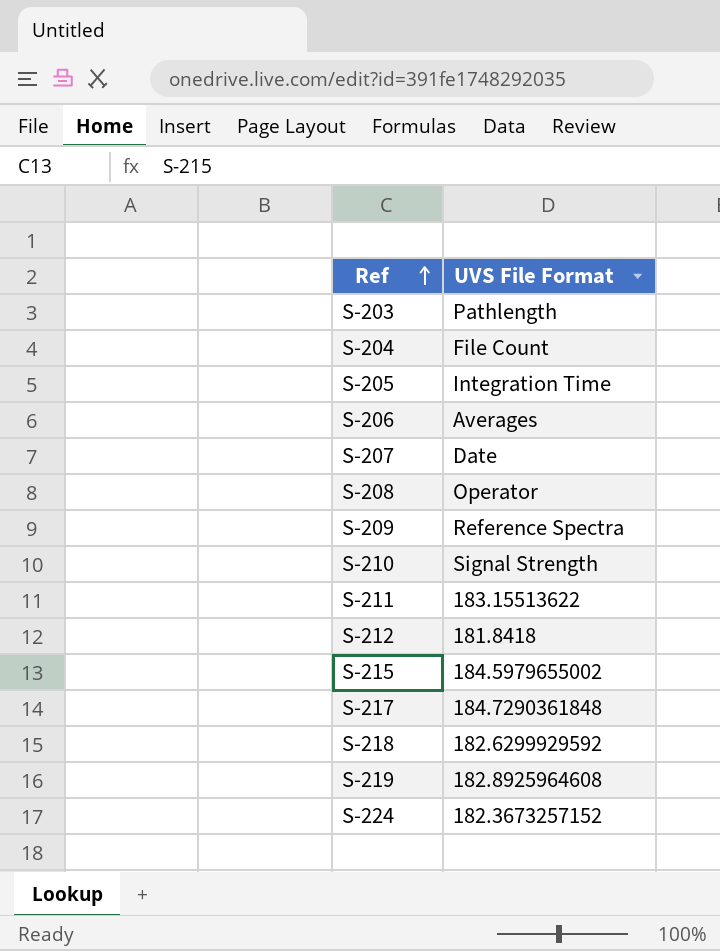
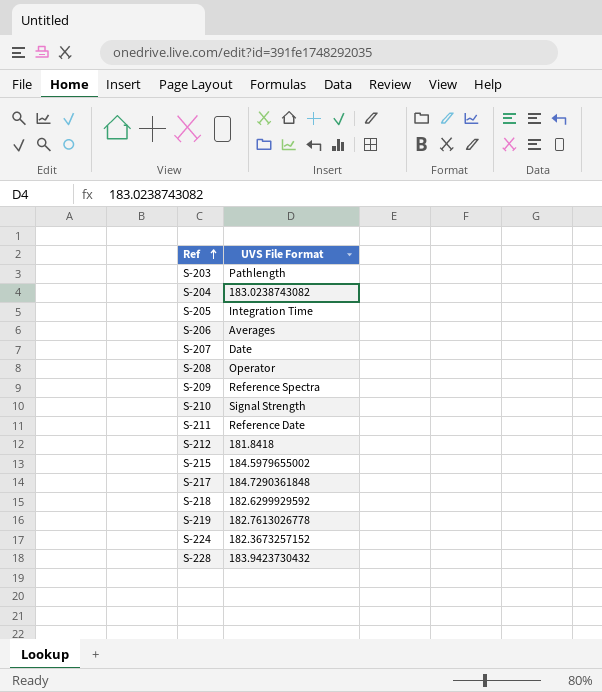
S-204 | UVS File Format: File Count -> 183.0238743082
S-211 | UVS File Format: 183.15513622 -> Reference Date
S-219 | UVS File Format: 182.8925964608 -> 182.7613026778
row S-228: none -> 183.9423730432

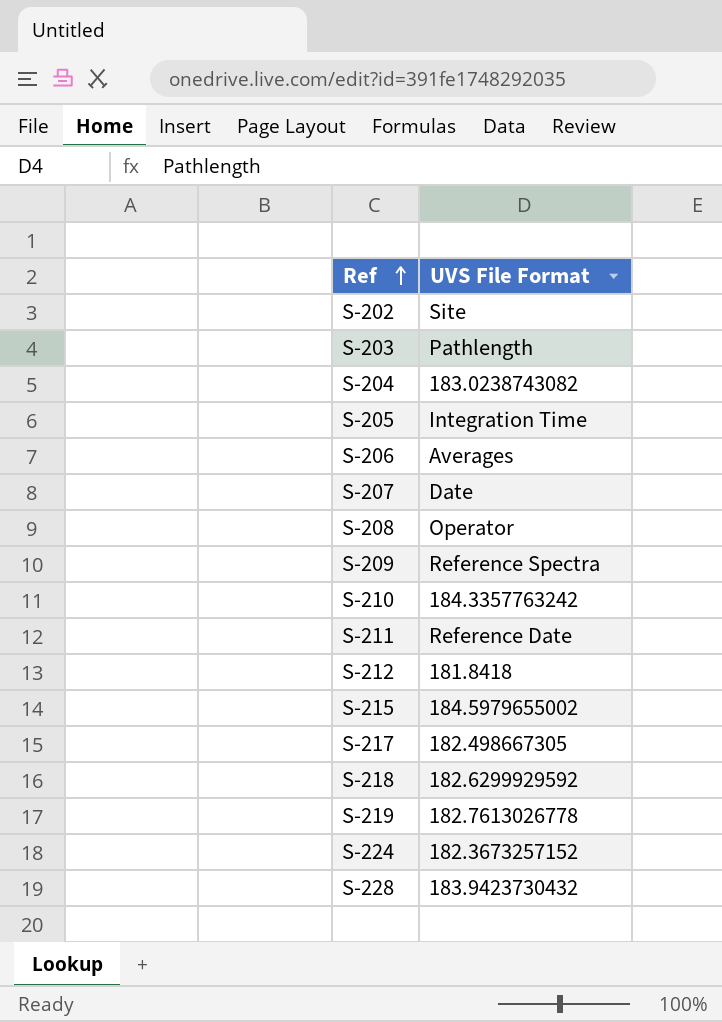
row S-202: none -> Site
S-210 | UVS File Format: Signal Strength -> 184.3357763242
S-217 | UVS File Format: 184.7290361848 -> 182.498667305

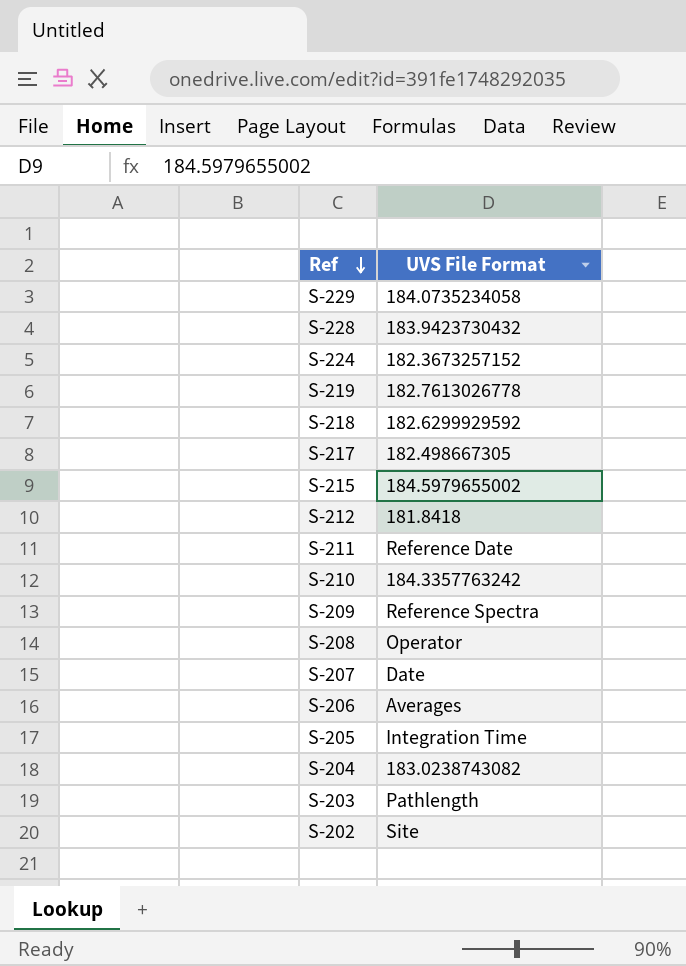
row order: Ref ascending -> Ref descending
row S-229: none -> 184.0735234058

